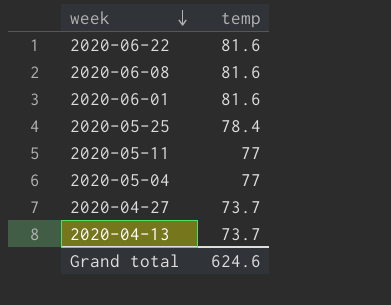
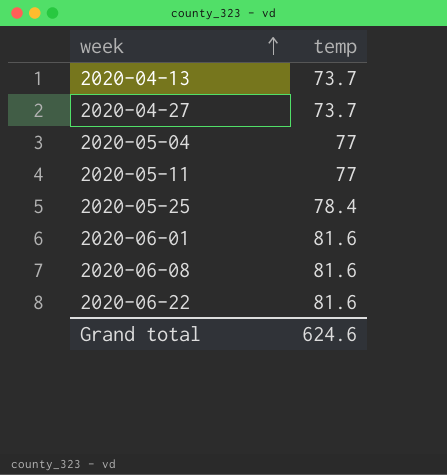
row order: week descending -> week ascending

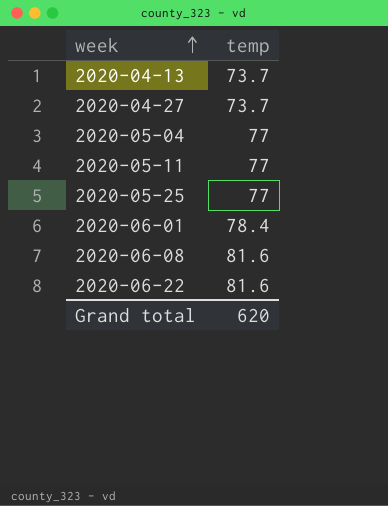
2020-05-25 | temp: 78.4 -> 77
2020-06-01 | temp: 81.6 -> 78.4
Grand total | temp: 624.6 -> 620

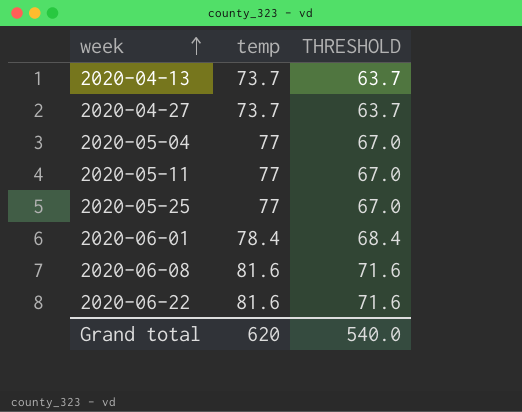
column THRESHOLD | formula: none -> [temp] - 10

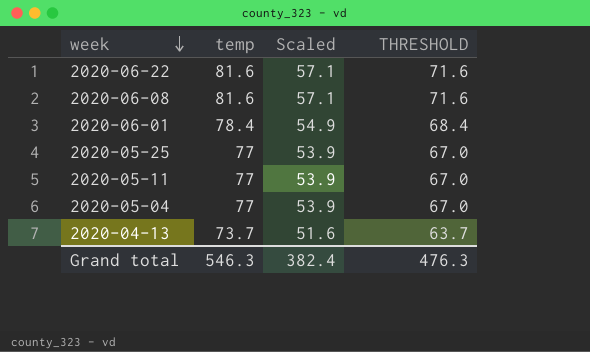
row order: week ascending -> week descending
column Scaled | formula: none -> [temp] * 0.7
row 2020-04-27: 73.7 | 63.7 -> none
Grand total | temp: 620 -> 546.3
Grand total | THRESHOLD: 540.0 -> 476.3

